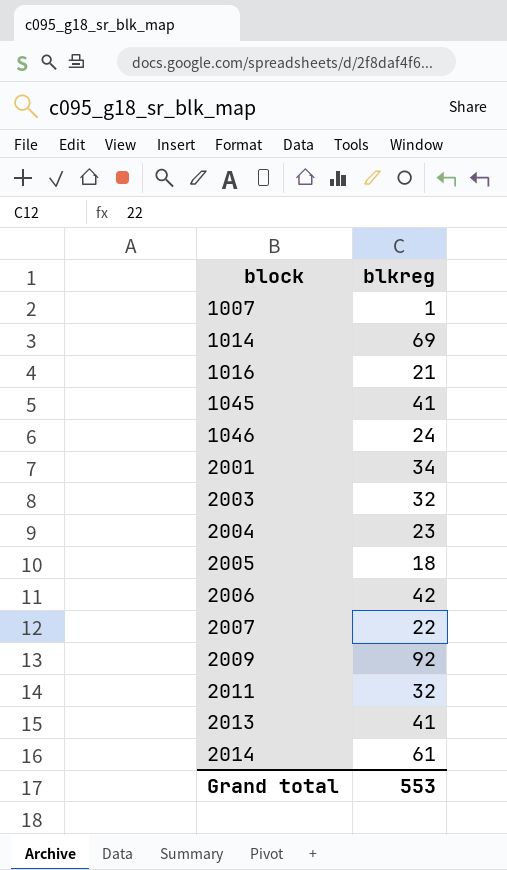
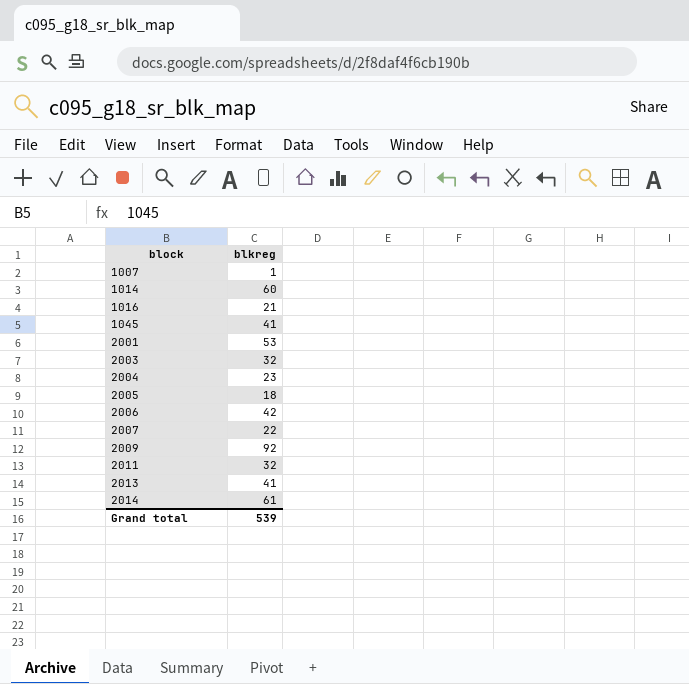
row 1046: 24 -> none
1014 | blkreg: 69 -> 60
2001 | blkreg: 34 -> 53
Grand total | blkreg: 553 -> 539

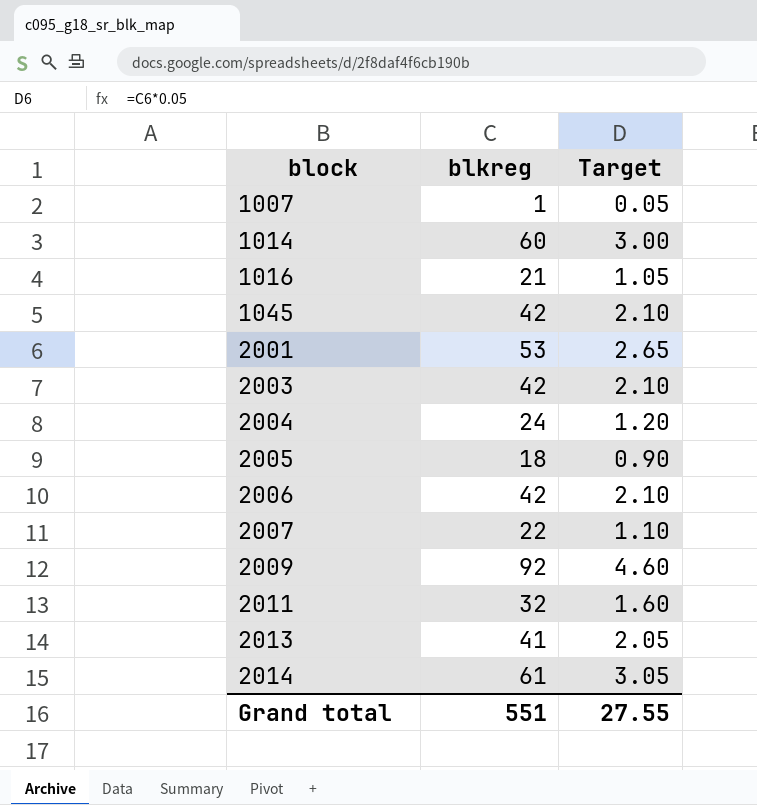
column Target | formula: none -> [blkreg] * 0.05
1045 | blkreg: 41 -> 42
2003 | blkreg: 32 -> 42
2004 | blkreg: 23 -> 24
Grand total | blkreg: 539 -> 551

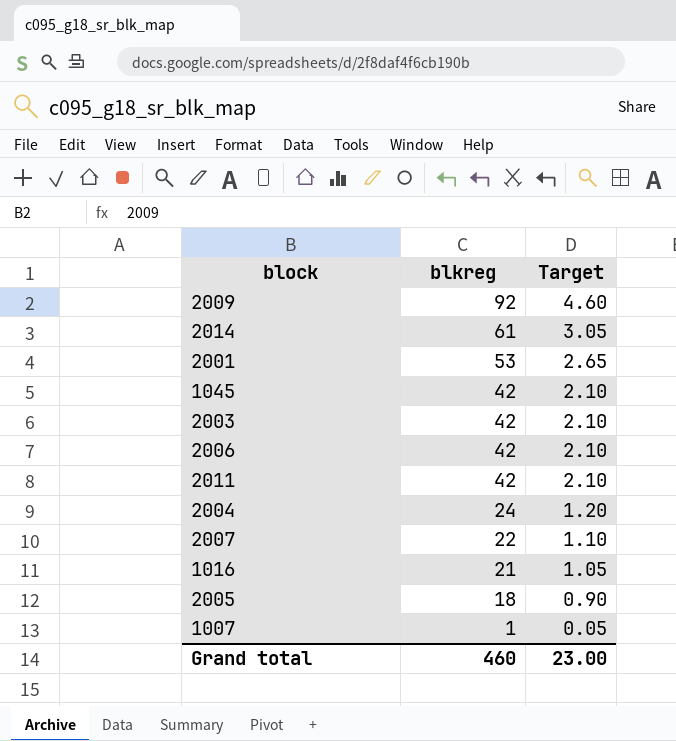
row order: block ascending -> blkreg descending
row 1014: 60 | 3.00 -> none
row 2013: 41 | 2.05 -> none
2011 | blkreg: 32 -> 42
2011 | Target: 1.60 -> 2.10
Grand total | blkreg: 551 -> 460
Grand total | Target: 27.55 -> 23.00

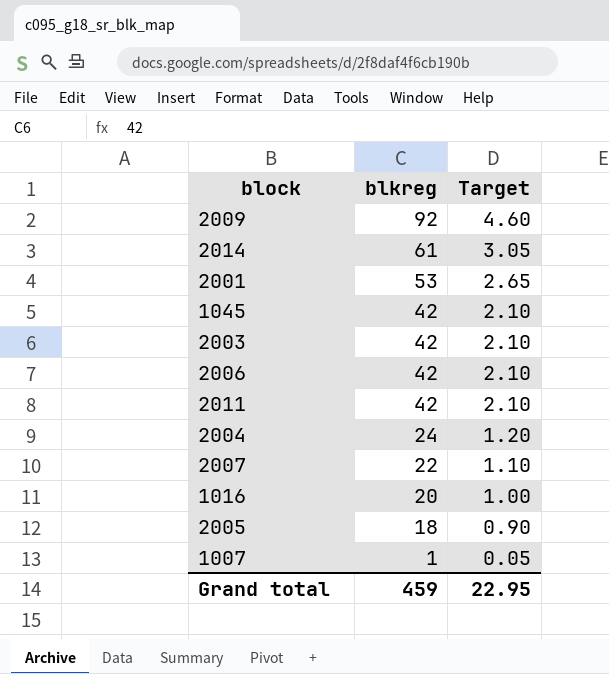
1016 | blkreg: 21 -> 20
1016 | Target: 1.05 -> 1.00
Grand total | blkreg: 460 -> 459
Grand total | Target: 23.00 -> 22.95

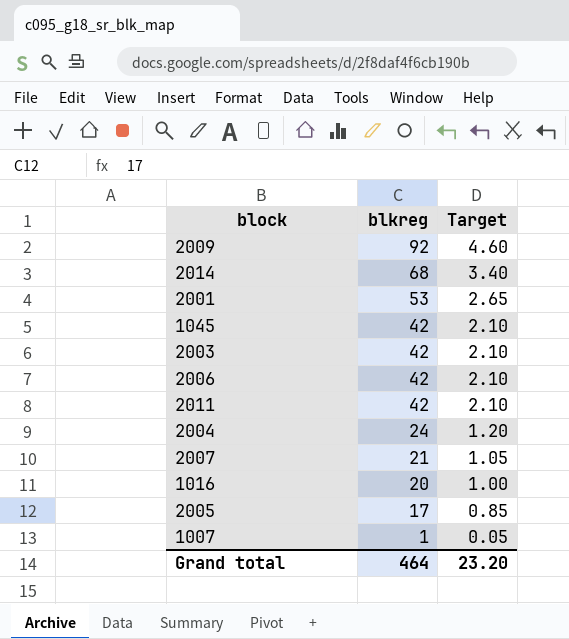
2014 | blkreg: 61 -> 68
2014 | Target: 3.05 -> 3.40
2007 | blkreg: 22 -> 21
2007 | Target: 1.10 -> 1.05
2005 | blkreg: 18 -> 17
2005 | Target: 0.90 -> 0.85
Grand total | blkreg: 459 -> 464
Grand total | Target: 22.95 -> 23.20

